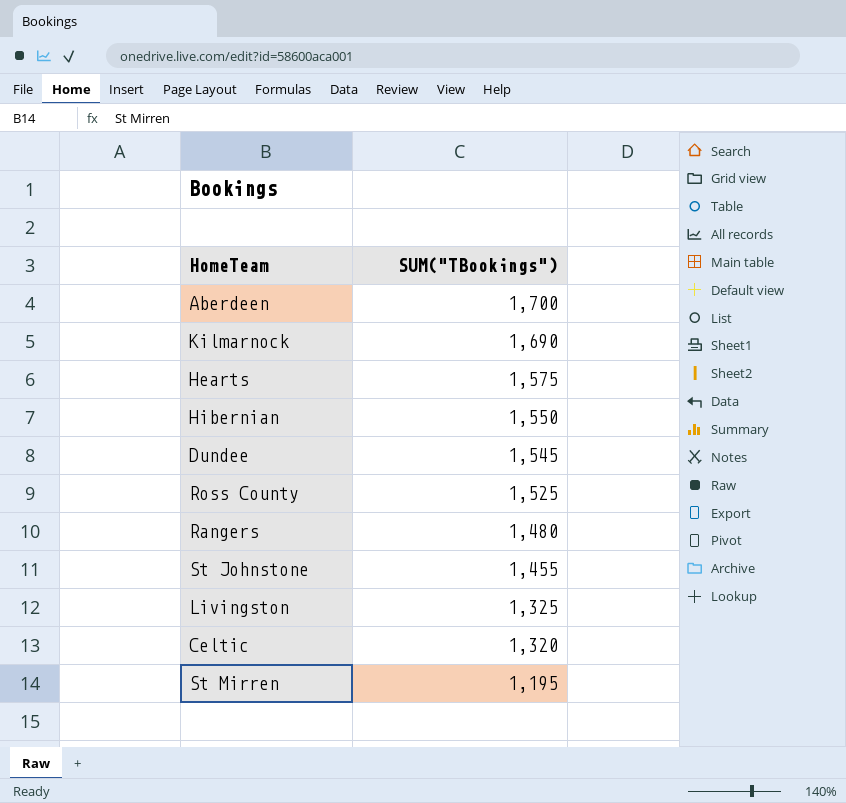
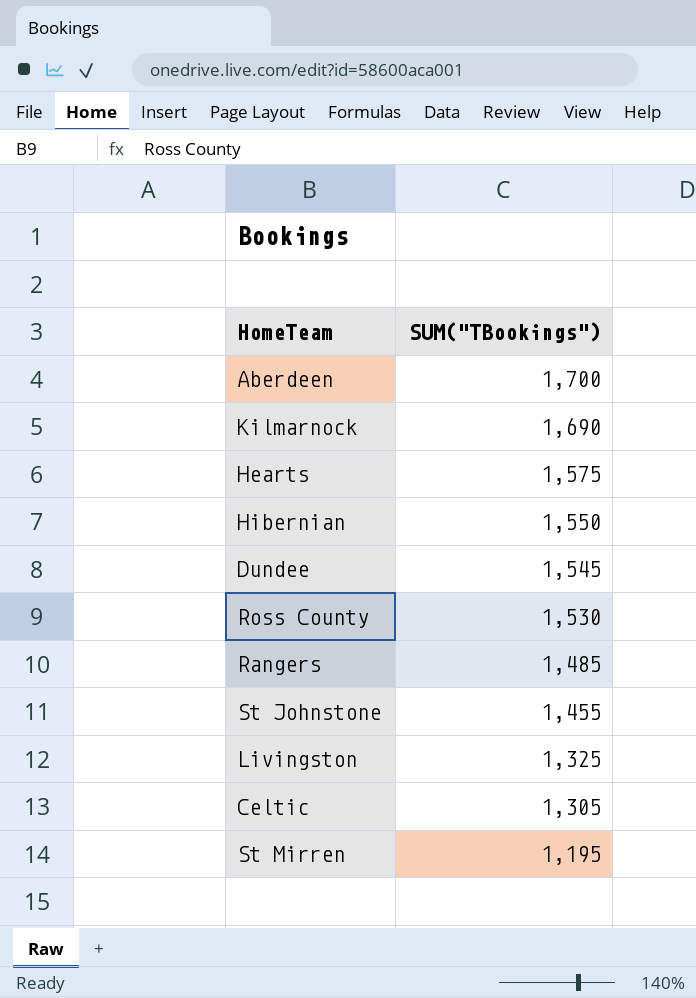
Ross County | SUM("TBookings"): 1,525 -> 1,530
Rangers | SUM("TBookings"): 1,480 -> 1,485
Celtic | SUM("TBookings"): 1,320 -> 1,305

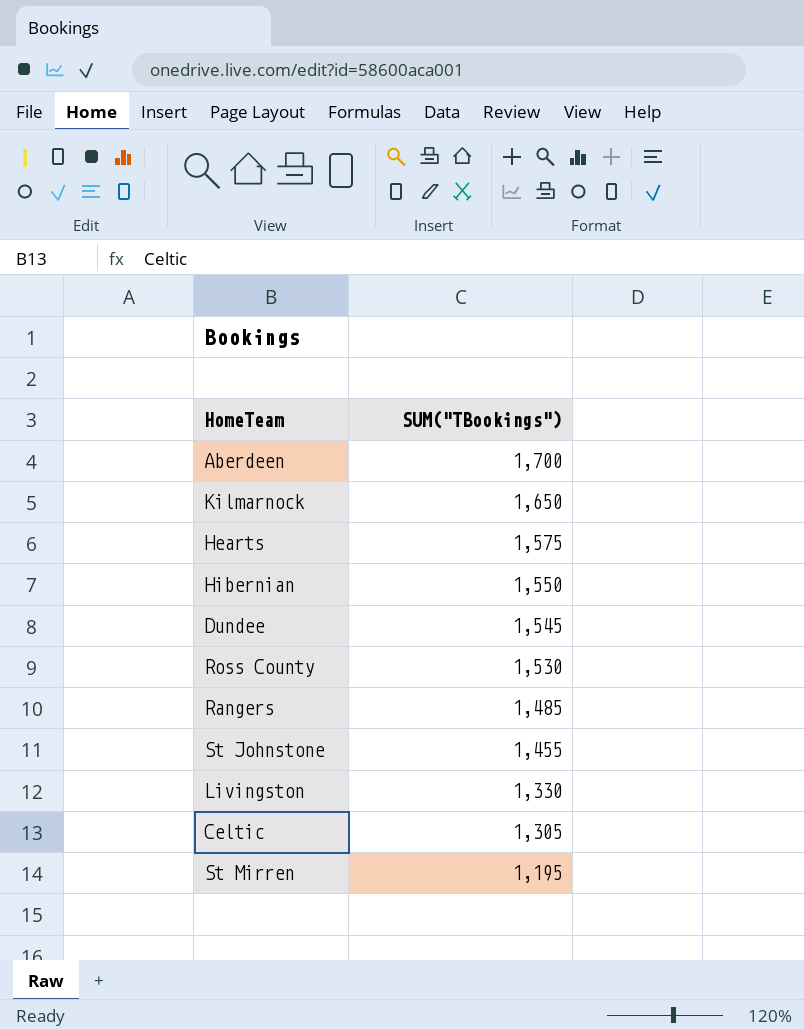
Kilmarnock | SUM("TBookings"): 1,690 -> 1,650
Livingston | SUM("TBookings"): 1,325 -> 1,330

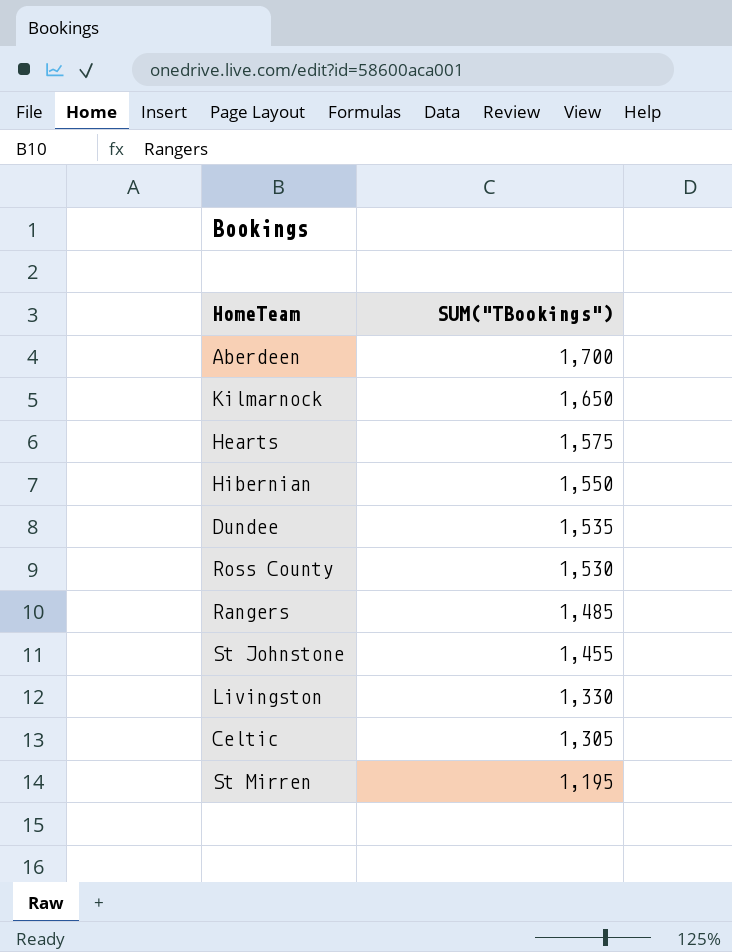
Dundee | SUM("TBookings"): 1,545 -> 1,535

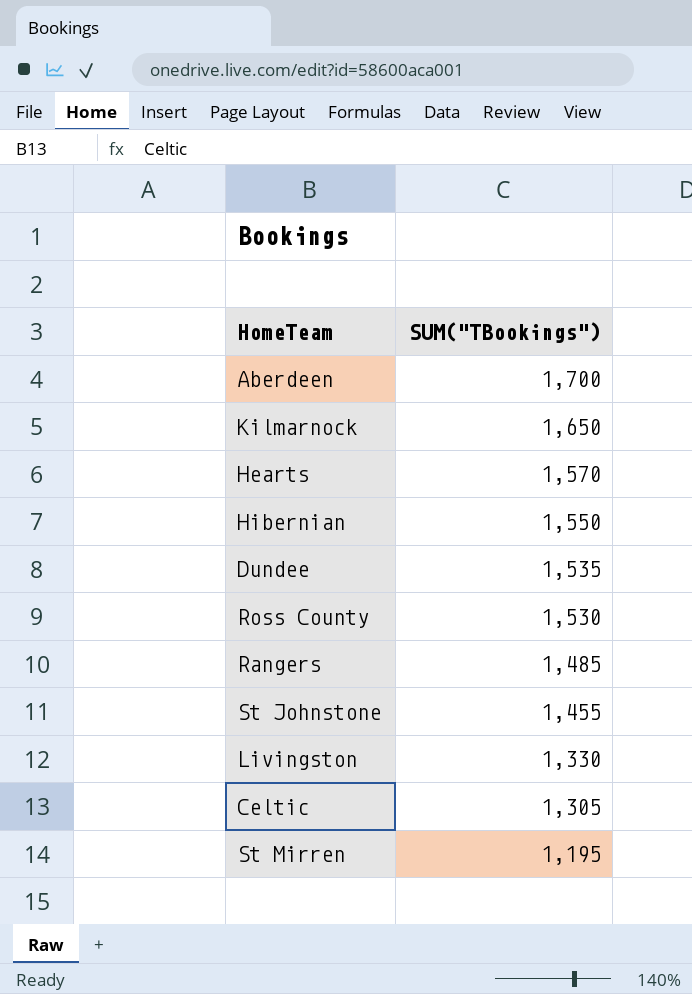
Hearts | SUM("TBookings"): 1,575 -> 1,570

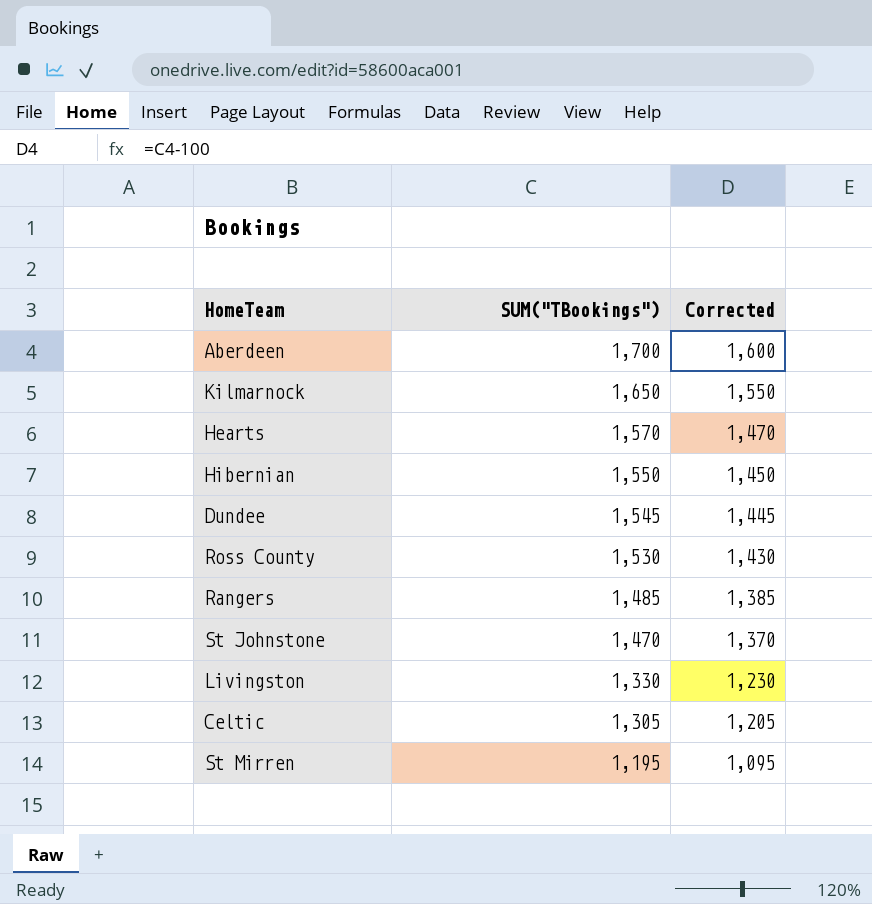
column Corrected | formula: none -> [SUM("TBookings")] - 100
Dundee | SUM("TBookings"): 1,535 -> 1,545
St Johnstone | SUM("TBookings"): 1,455 -> 1,470

